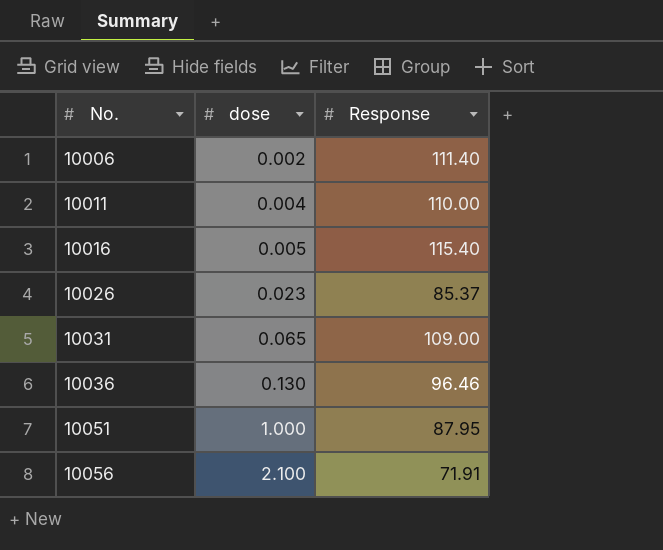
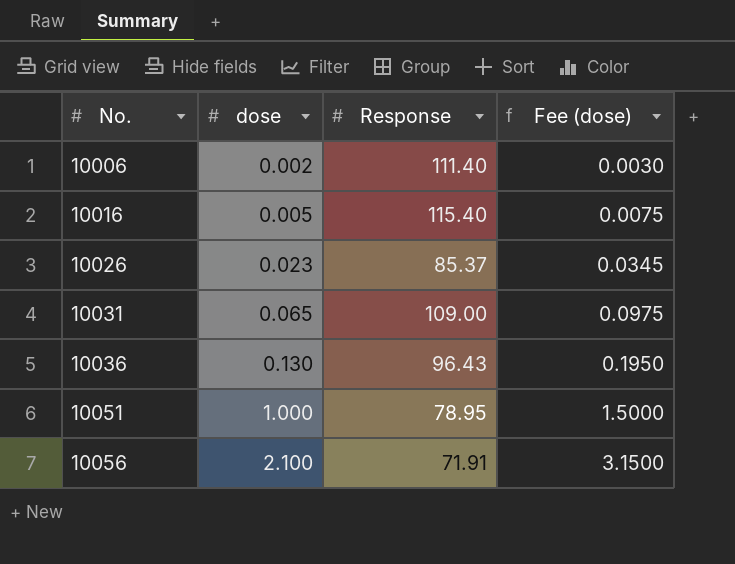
column Fee (dose) | formula: none -> [dose] * 1.5
row 10011: 0.004 | 110.00 -> none
10036 | Response: 96.46 -> 96.43
10051 | Response: 87.95 -> 78.95

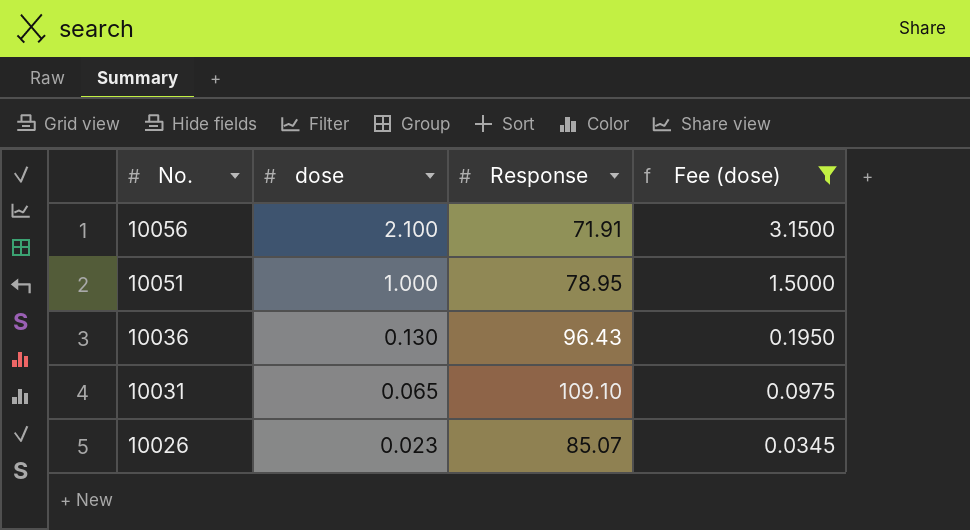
filter: none -> Fee (dose) >= 0.0345
row order: No. ascending -> No. descending
10031 | Response: 109.00 -> 109.10
10026 | Response: 85.37 -> 85.07

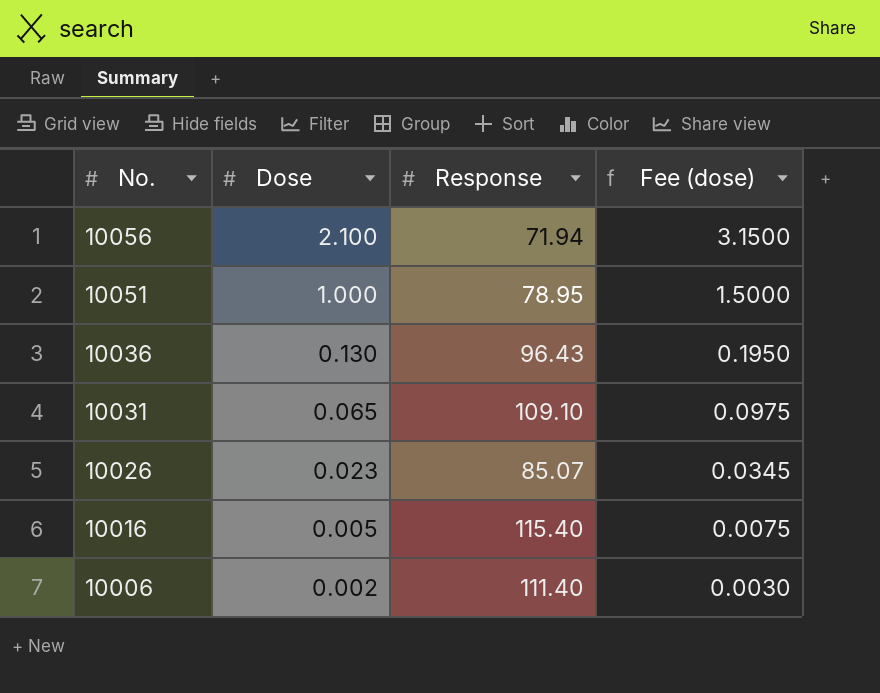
filter: Fee (dose) >= 0.0345 -> none
column name: dose -> Dose
10056 | Response: 71.91 -> 71.94

